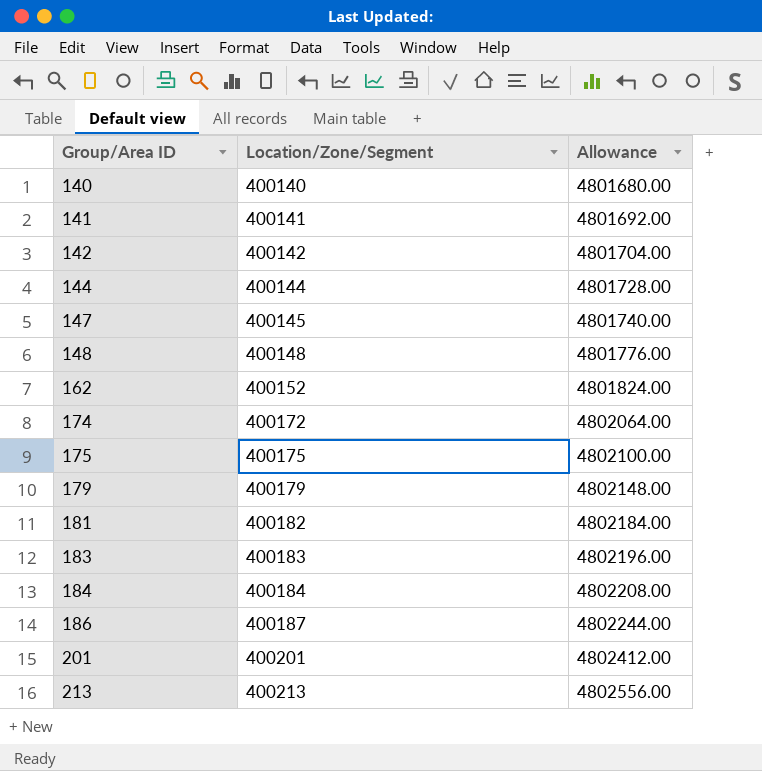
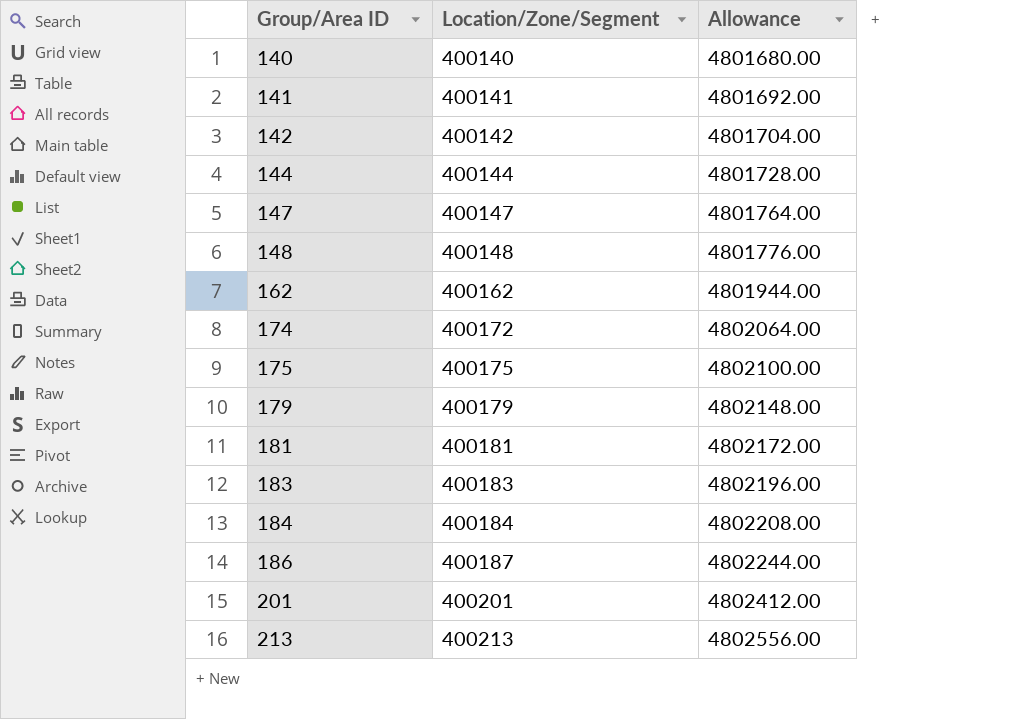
147 | Location/Zone/Segment: 400145 -> 400147
147 | Allowance: 4801740.00 -> 4801764.00
162 | Location/Zone/Segment: 400152 -> 400162
162 | Allowance: 4801824.00 -> 4801944.00
181 | Location/Zone/Segment: 400182 -> 400181
181 | Allowance: 4802184.00 -> 4802172.00

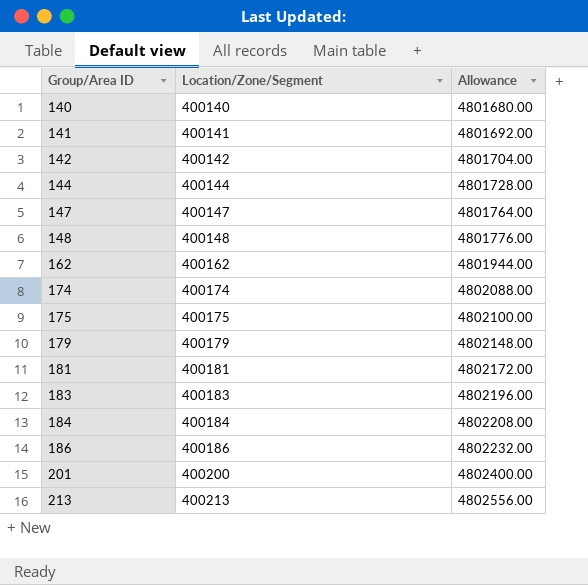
174 | Location/Zone/Segment: 400172 -> 400174
174 | Allowance: 4802064.00 -> 4802088.00
186 | Location/Zone/Segment: 400187 -> 400186
186 | Allowance: 4802244.00 -> 4802232.00
201 | Location/Zone/Segment: 400201 -> 400200
201 | Allowance: 4802412.00 -> 4802400.00

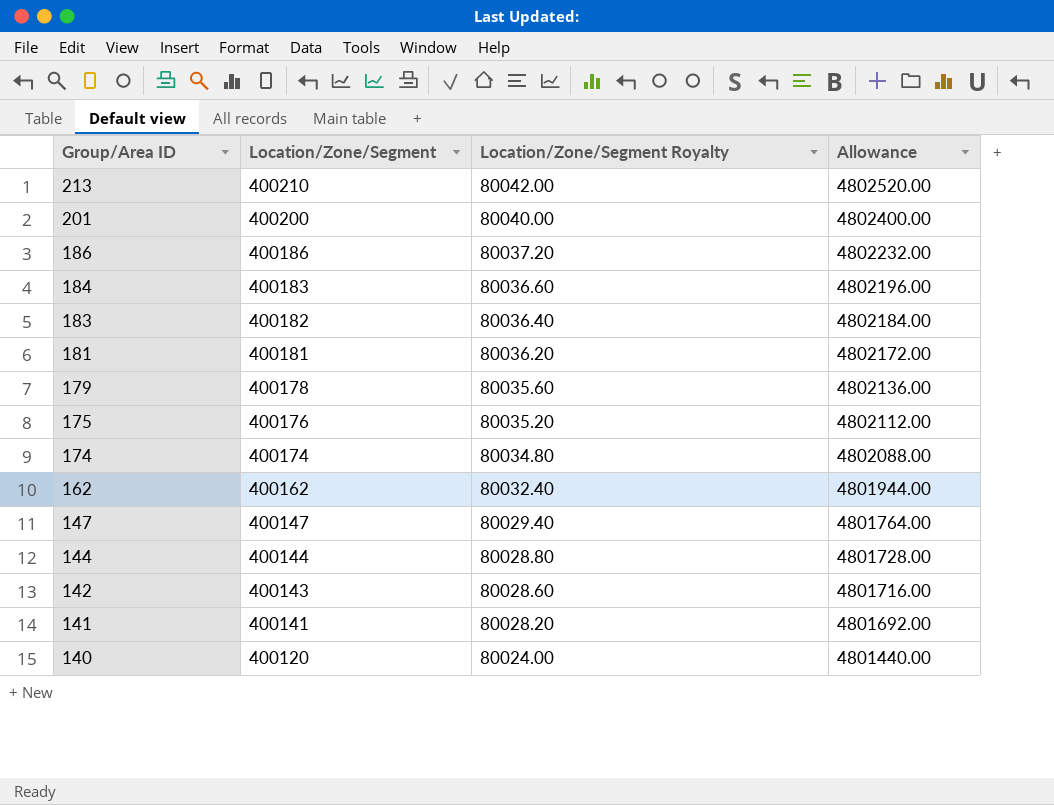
row order: Group/Area ID ascending -> Group/Area ID descending
column Location/Zone/Segment Royalty | formula: none -> [Location/Zone/Segment] * 0.2
row 148: 400148 | 4801776.00 -> none
213 | Location/Zone/Segment: 400213 -> 400210
213 | Allowance: 4802556.00 -> 4802520.00
184 | Location/Zone/Segment: 400184 -> 400183
184 | Allowance: 4802208.00 -> 4802196.00
183 | Location/Zone/Segment: 400183 -> 400182
183 | Allowance: 4802196.00 -> 4802184.00
179 | Location/Zone/Segment: 400179 -> 400178
179 | Allowance: 4802148.00 -> 4802136.00
175 | Location/Zone/Segment: 400175 -> 400176
175 | Allowance: 4802100.00 -> 4802112.00
142 | Location/Zone/Segment: 400142 -> 400143
142 | Allowance: 4801704.00 -> 4801716.00
140 | Location/Zone/Segment: 400140 -> 400120
140 | Allowance: 4801680.00 -> 4801440.00

